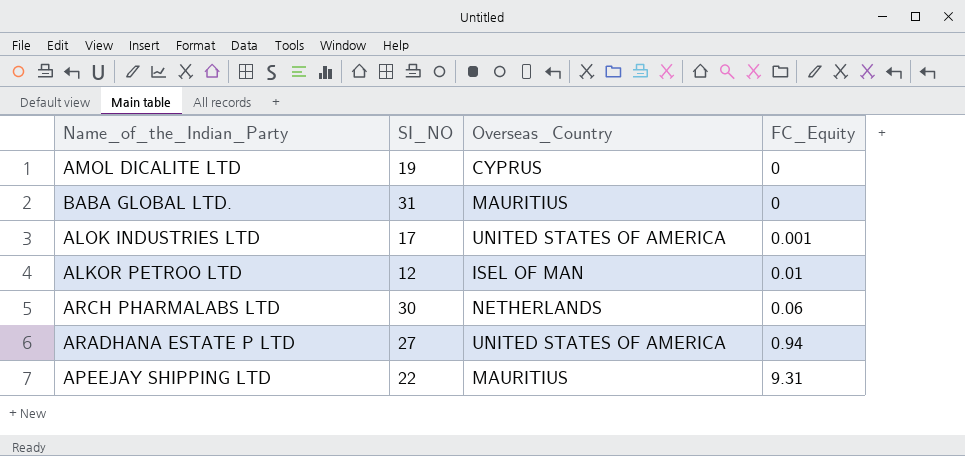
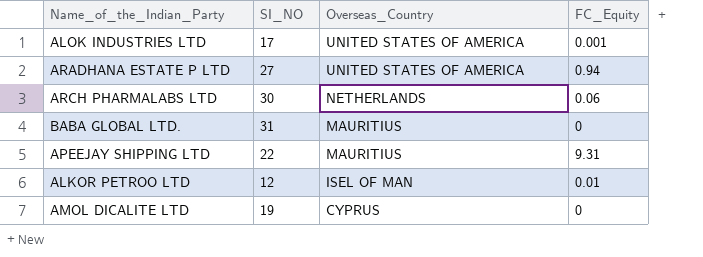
row order: FC_Equity ascending -> Overseas_Country descending

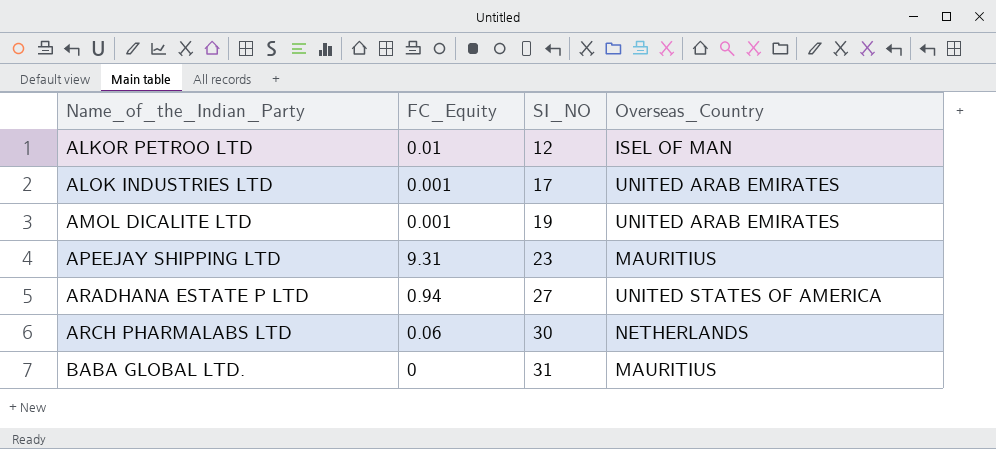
row order: Overseas_Country descending -> Name_of_the_Indian_Party ascending
column FC_Equity | position: 4 -> 2
ALOK INDUSTRIES LTD | Overseas_Country: UNITED STATES OF AMERICA -> UNITED ARAB EMIRATES
AMOL DICALITE LTD | FC_Equity: 0 -> 0.001
AMOL DICALITE LTD | Overseas_Country: CYPRUS -> UNITED ARAB EMIRATES
APEEJAY SHIPPING LTD | SI_NO: 22 -> 23

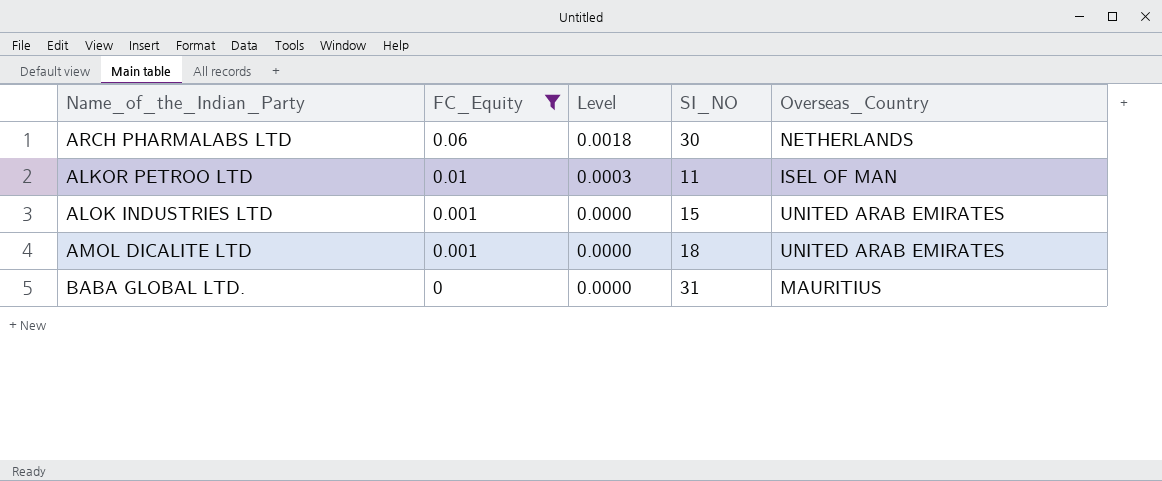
filter: none -> FC_Equity <= 0.06
row order: Name_of_the_Indian_Party ascending -> FC_Equity descending
column Level | formula: none -> [FC_Equity] * 0.03
ALKOR PETROO LTD | SI_NO: 12 -> 11
ALOK INDUSTRIES LTD | SI_NO: 17 -> 15
AMOL DICALITE LTD | SI_NO: 19 -> 18

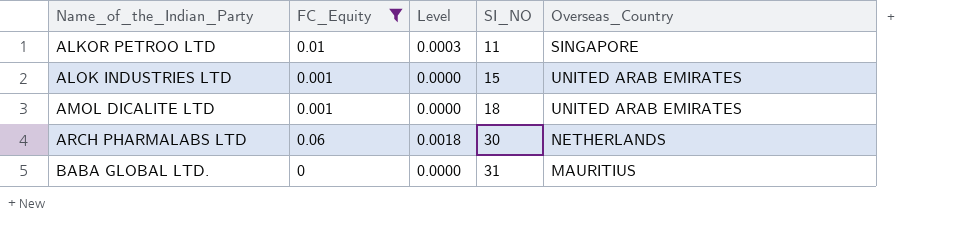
row order: FC_Equity descending -> Name_of_the_Indian_Party ascending
ALKOR PETROO LTD | Overseas_Country: ISEL OF MAN -> SINGAPORE

